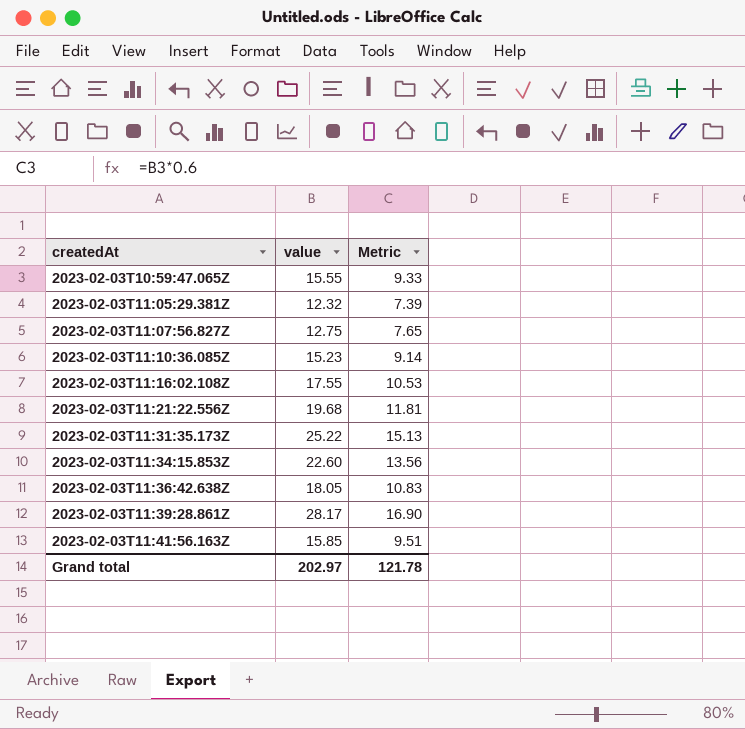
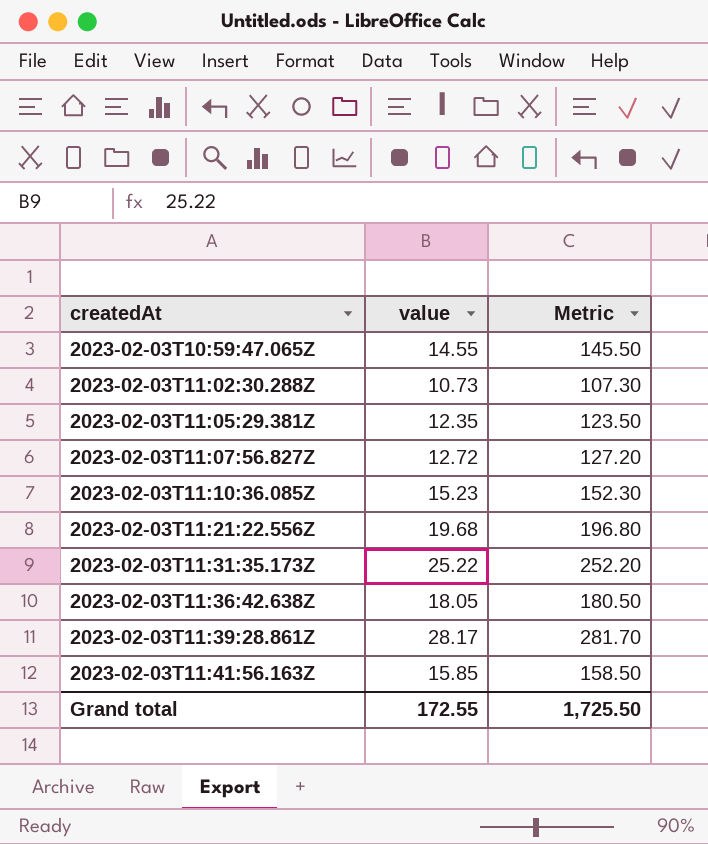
column Metric | formula: [value] * 0.6 -> [value] * 10
row 2023-02-03T11:16:02.108Z: 17.55 | 10.53 -> none
row 2023-02-03T11:34:15.853Z: 22.60 | 13.56 -> none
2023-02-03T10:59:47.065Z | value: 15.55 -> 14.55
row 2023-02-03T11:02:30.288Z: none -> 10.73 | 107.30
2023-02-03T11:05:29.381Z | value: 12.32 -> 12.35
2023-02-03T11:07:56.827Z | value: 12.75 -> 12.72
Grand total | value: 202.97 -> 172.55
Grand total | Metric: 121.78 -> 1,725.50

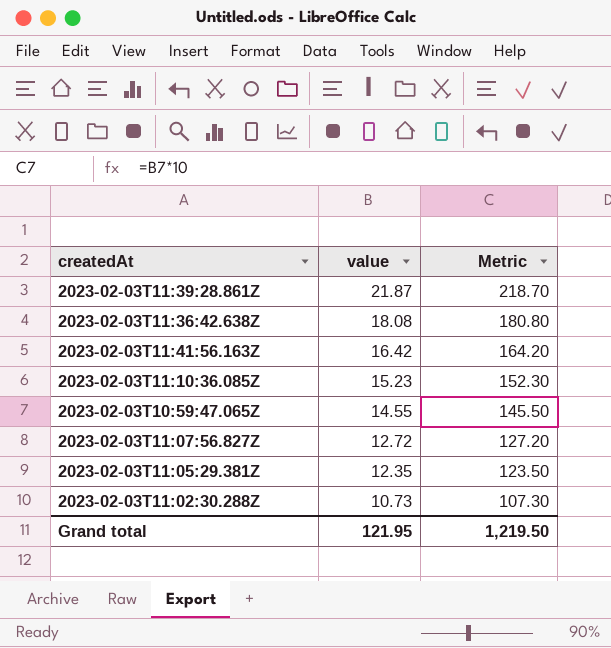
row order: createdAt ascending -> value descending
row 2023-02-03T11:21:22.556Z: 19.68 | 196.80 -> none
row 2023-02-03T11:31:35.173Z: 25.22 | 252.20 -> none
2023-02-03T11:39:28.861Z | value: 28.17 -> 21.87
2023-02-03T11:39:28.861Z | Metric: 281.70 -> 218.70
2023-02-03T11:36:42.638Z | value: 18.05 -> 18.08
2023-02-03T11:36:42.638Z | Metric: 180.50 -> 180.80
2023-02-03T11:41:56.163Z | value: 15.85 -> 16.42
2023-02-03T11:41:56.163Z | Metric: 158.50 -> 164.20
Grand total | value: 172.55 -> 121.95
Grand total | Metric: 1,725.50 -> 1,219.50

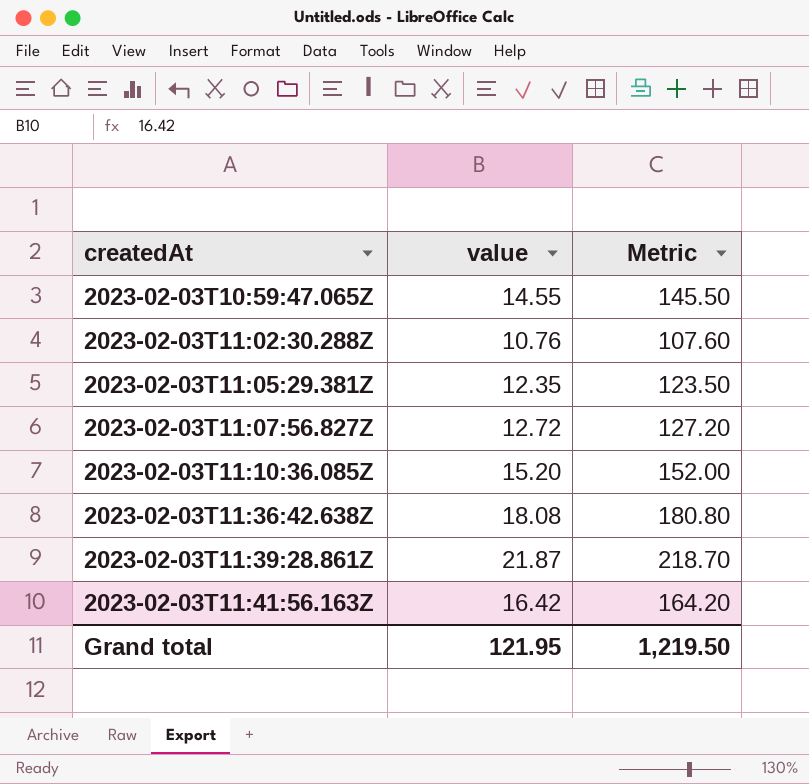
row order: value descending -> createdAt ascending
2023-02-03T11:02:30.288Z | value: 10.73 -> 10.76
2023-02-03T11:02:30.288Z | Metric: 107.30 -> 107.60
2023-02-03T11:10:36.085Z | value: 15.23 -> 15.20
2023-02-03T11:10:36.085Z | Metric: 152.30 -> 152.00

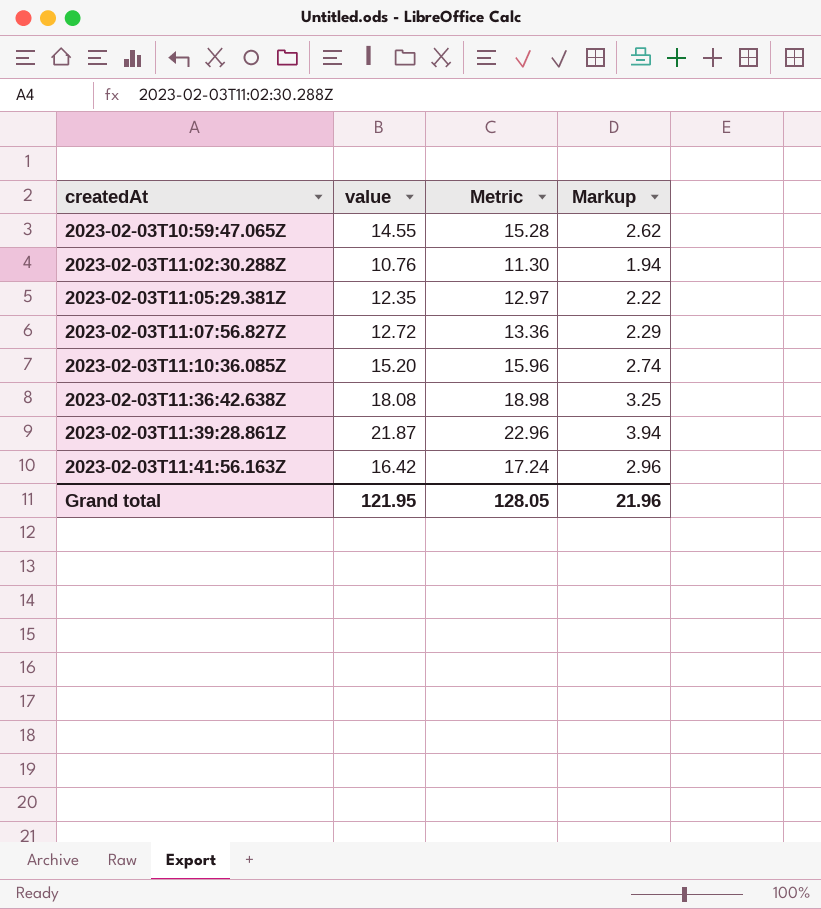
column Metric | formula: [value] * 10 -> [value] * 1.05
column Markup | formula: none -> [value] * 0.18
Grand total | Metric: 1,219.50 -> 128.05

